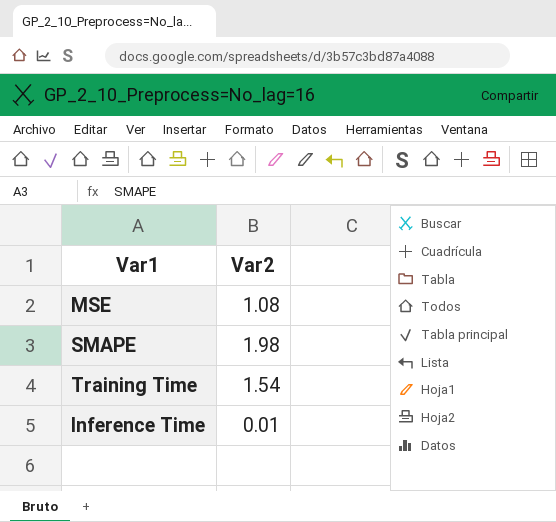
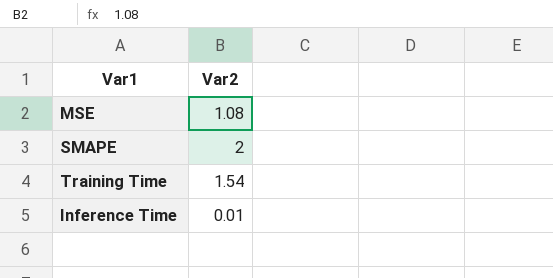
SMAPE | Var2: 1.98 -> 2

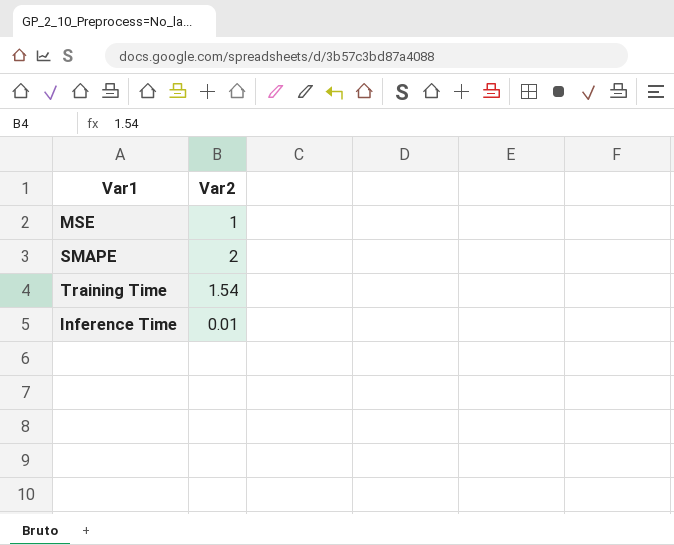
MSE | Var2: 1.08 -> 1

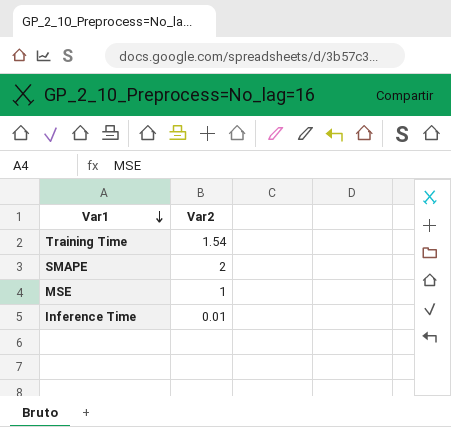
row order: none -> Var1 descending

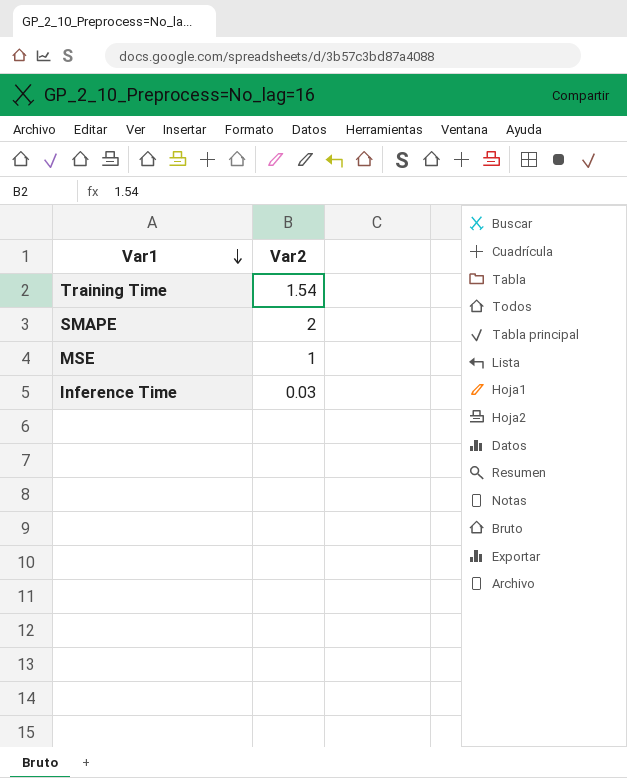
Inference Time | Var2: 0.01 -> 0.03

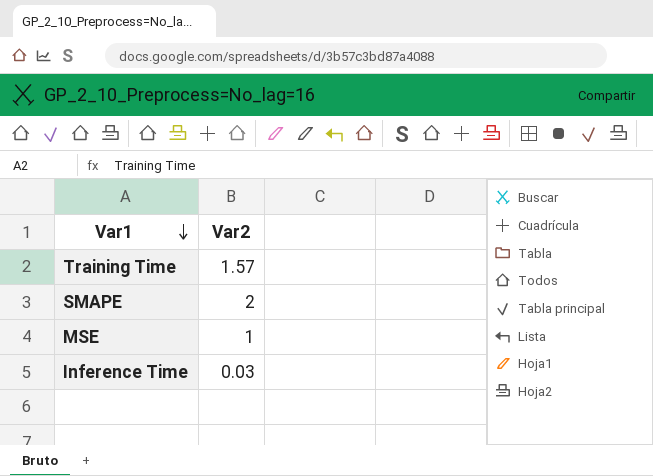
Training Time | Var2: 1.54 -> 1.57

